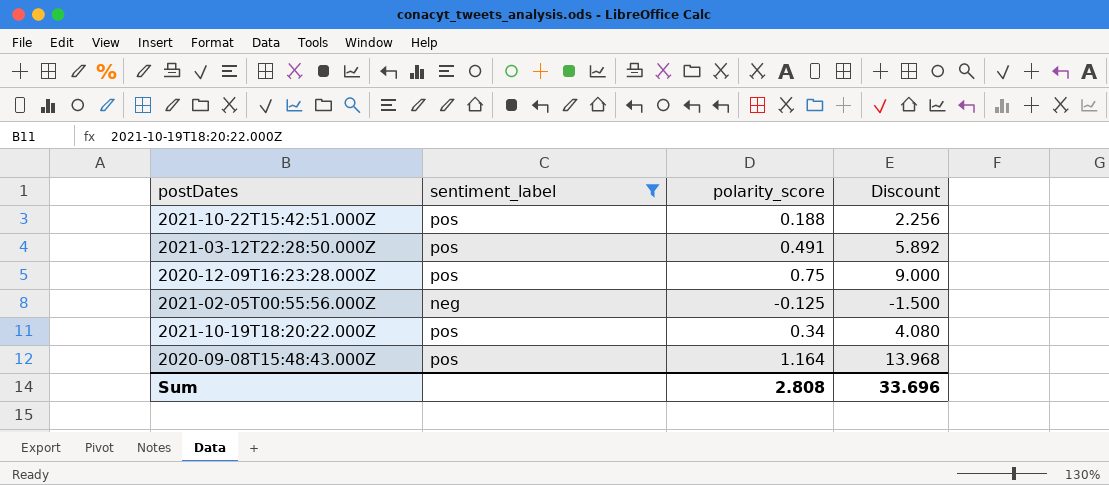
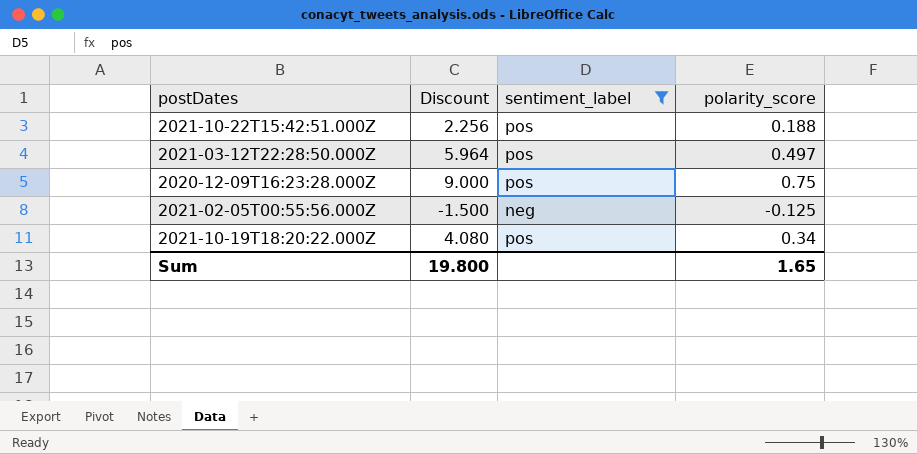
column Discount | position: 4 -> 2
row 2020-09-08T15:48:43.000Z: pos | 1.164 | 13.968 -> none
2021-03-12T22:28:50.000Z | Discount: 5.892 -> 5.964
2021-03-12T22:28:50.000Z | polarity_score: 0.491 -> 0.497
Sum | Discount: 33.696 -> 19.800
Sum | polarity_score: 2.808 -> 1.65

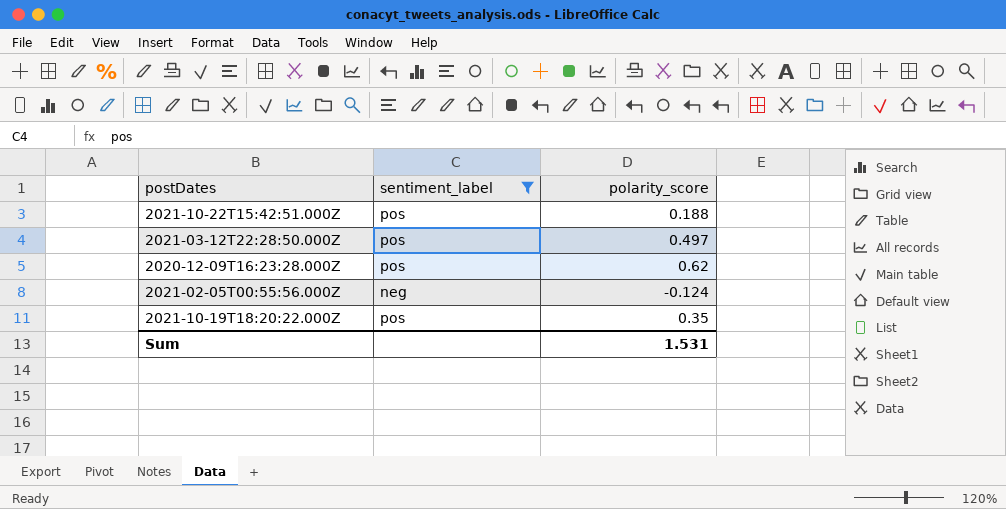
column Discount | formula: [polarity_score] * 12 -> none
2020-12-09T16:23:28.000Z | polarity_score: 0.75 -> 0.62
2021-02-05T00:55:56.000Z | polarity_score: -0.125 -> -0.124
2021-10-19T18:20:22.000Z | polarity_score: 0.34 -> 0.35
Sum | polarity_score: 1.65 -> 1.531

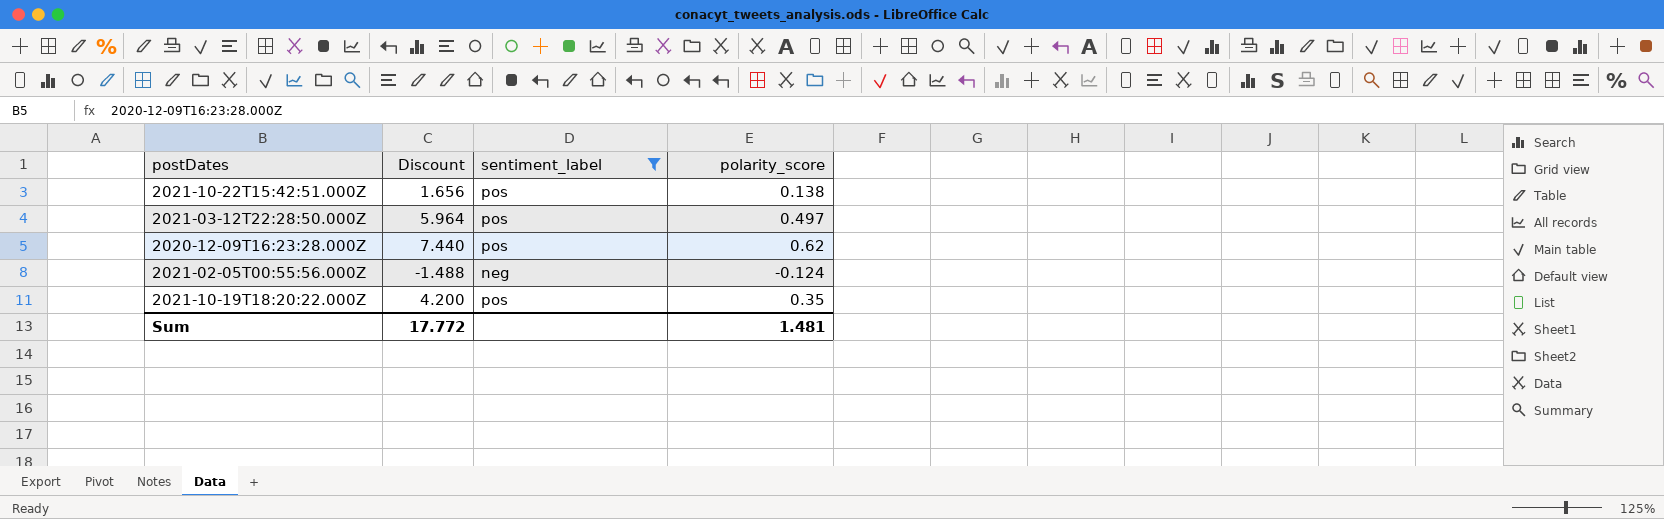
column Discount | formula: none -> [polarity_score] * 12
2021-10-22T15:42:51.000Z | polarity_score: 0.188 -> 0.138
Sum | polarity_score: 1.531 -> 1.481

